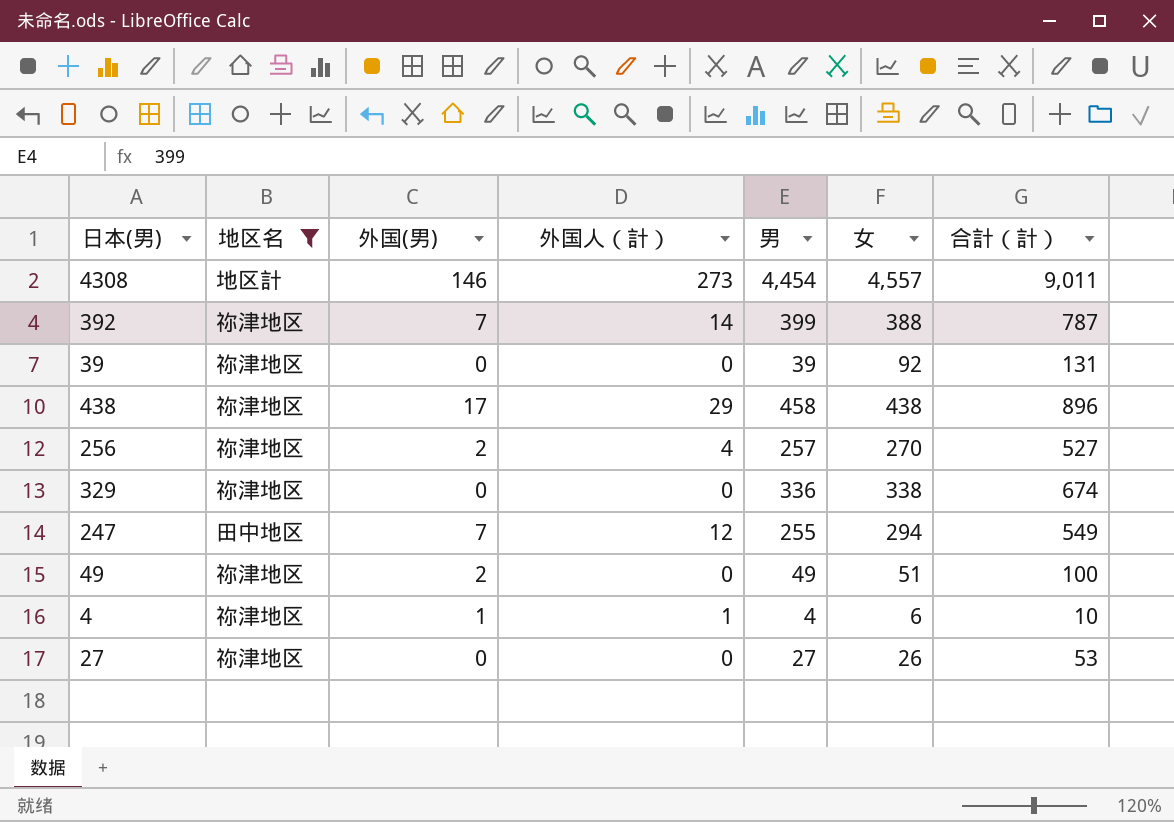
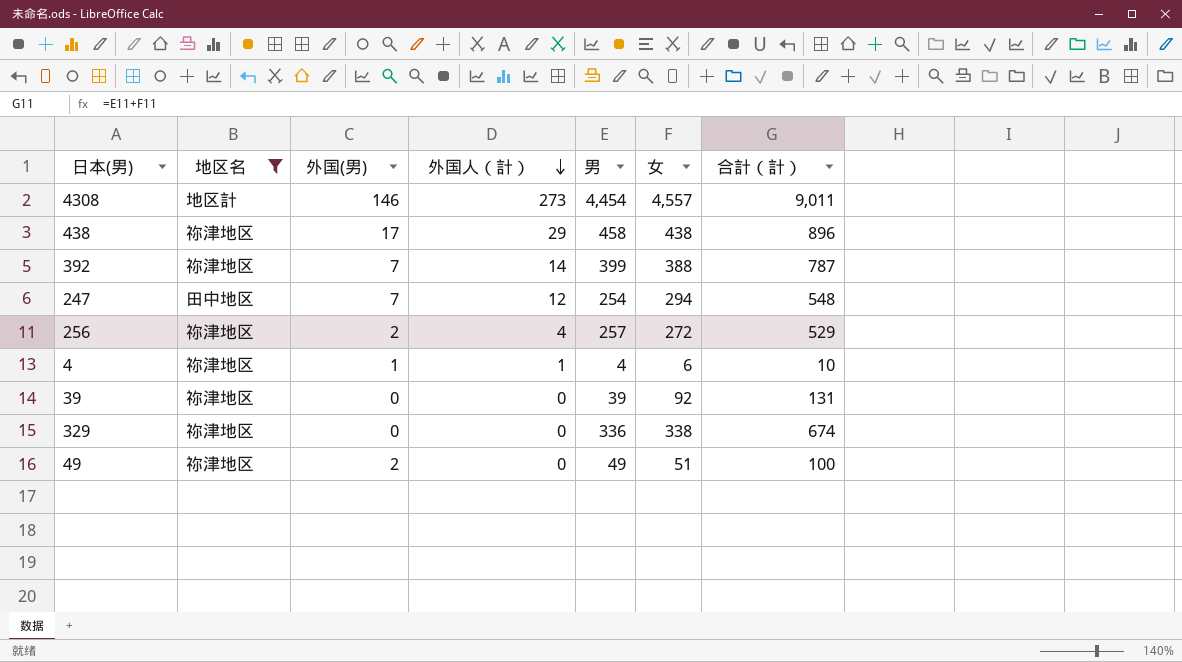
row order: none -> 外国人（計） descending
row 27: 祢津地区 | 0 | 0 | 27 | 26 | 53 -> none
247 | 男: 255 -> 254
247 | 合計（計）: 549 -> 548
256 | 女: 270 -> 272
256 | 合計（計）: 527 -> 529

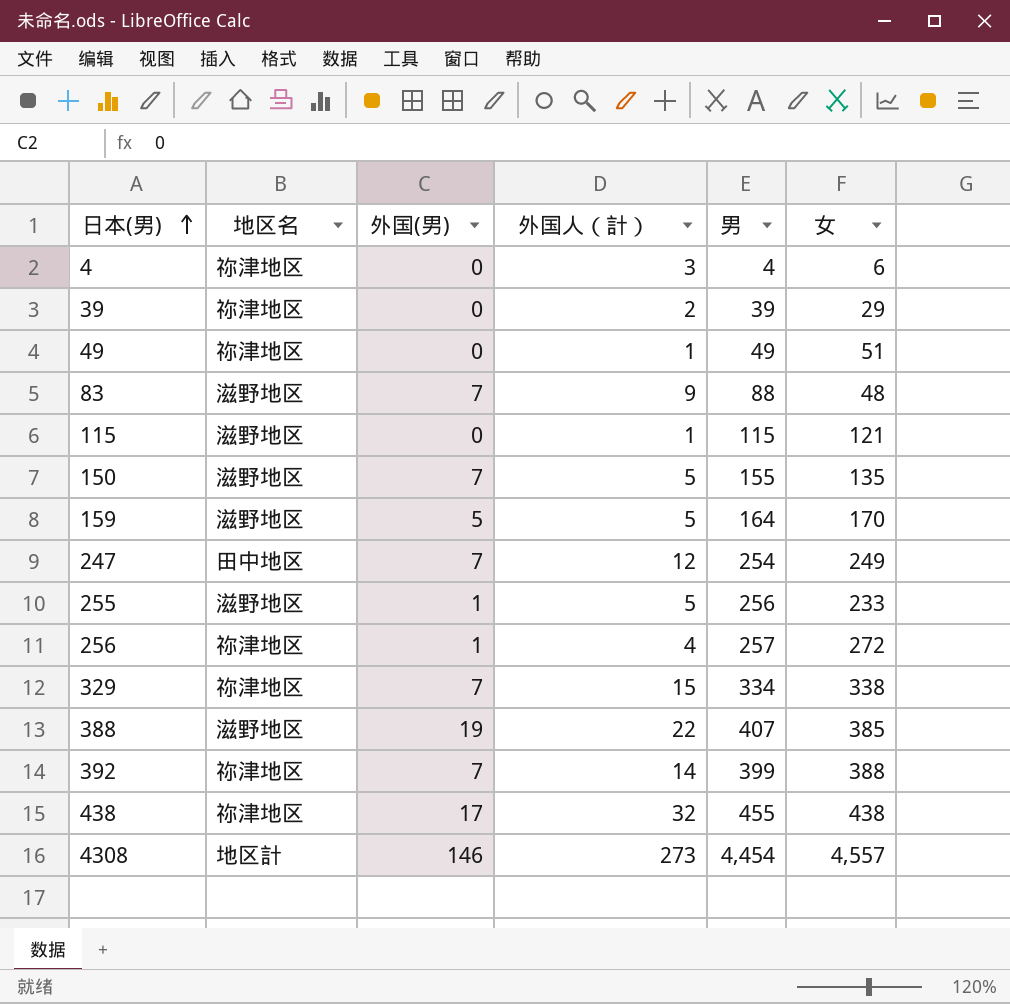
filter: 地区名 != 滋野地区 -> none
row order: 外国人（計） descending -> 日本(男) ascending
column 合計（計） | formula: [男] + [女] -> none
4 | 外国(男): 1 -> 0
4 | 外国人（計）: 1 -> 3
39 | 外国人（計）: 0 -> 2
39 | 女: 92 -> 29
49 | 外国(男): 2 -> 0
49 | 外国人（計）: 0 -> 1
247 | 女: 294 -> 249
256 | 外国(男): 2 -> 1
329 | 外国(男): 0 -> 7
329 | 外国人（計）: 0 -> 15
329 | 男: 336 -> 334
438 | 外国人（計）: 29 -> 32
438 | 男: 458 -> 455

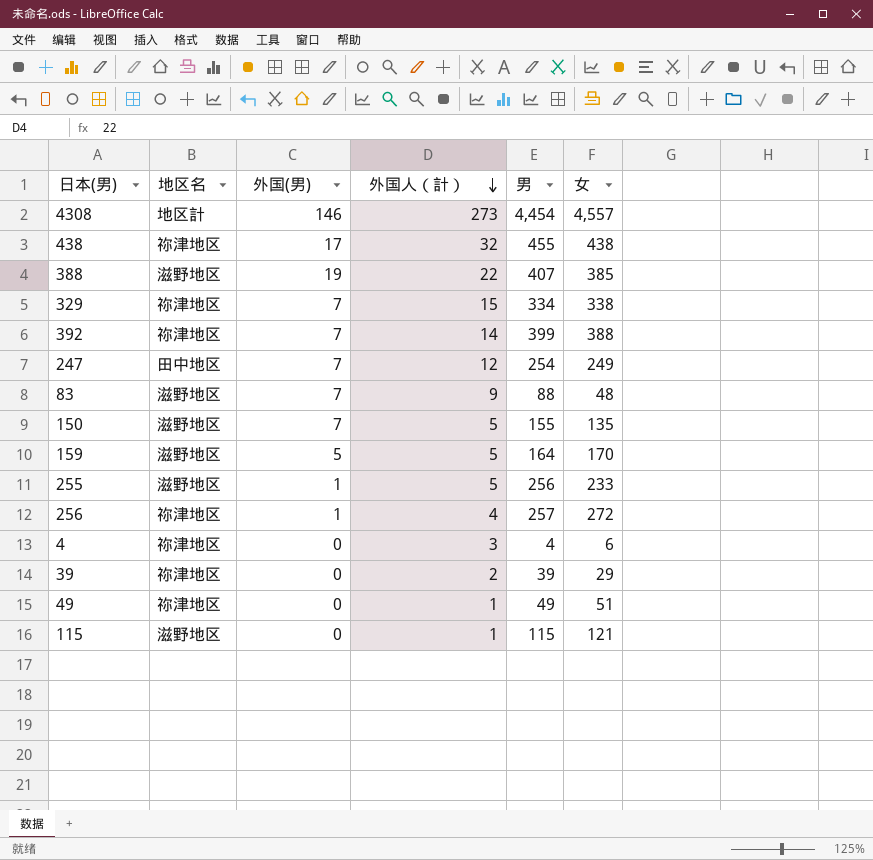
row order: 日本(男) ascending -> 外国人（計） descending

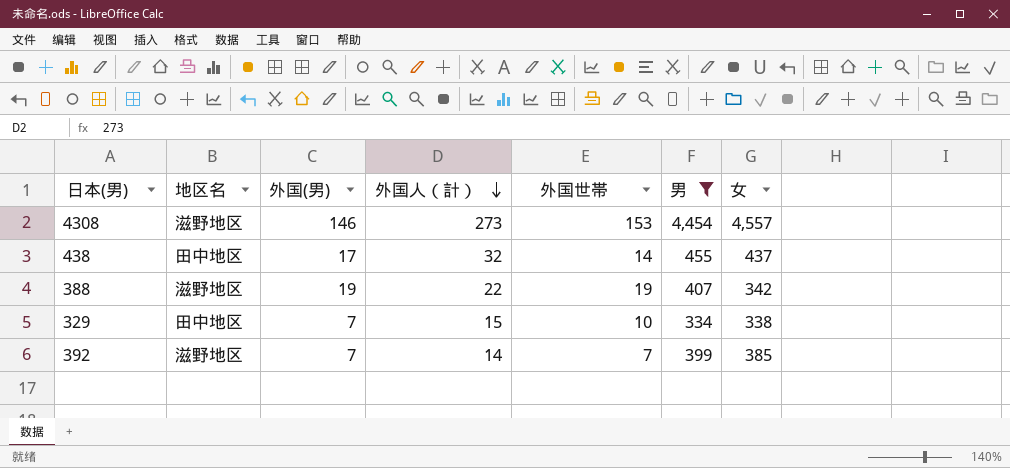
filter: none -> 男 >= 334
column 外国世帯 | position: none -> 5
4308 | 地区名: 地区計 -> 滋野地区
438 | 地区名: 祢津地区 -> 田中地区
438 | 女: 438 -> 437
388 | 女: 385 -> 342
329 | 地区名: 祢津地区 -> 田中地区
392 | 地区名: 祢津地区 -> 滋野地区
392 | 女: 388 -> 385

